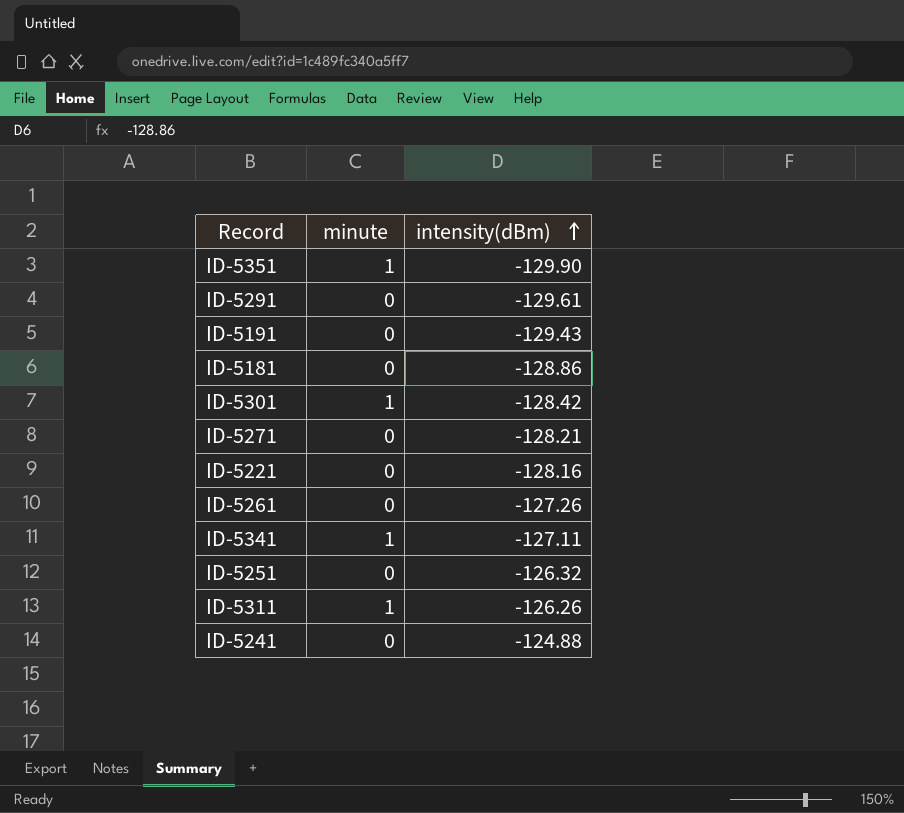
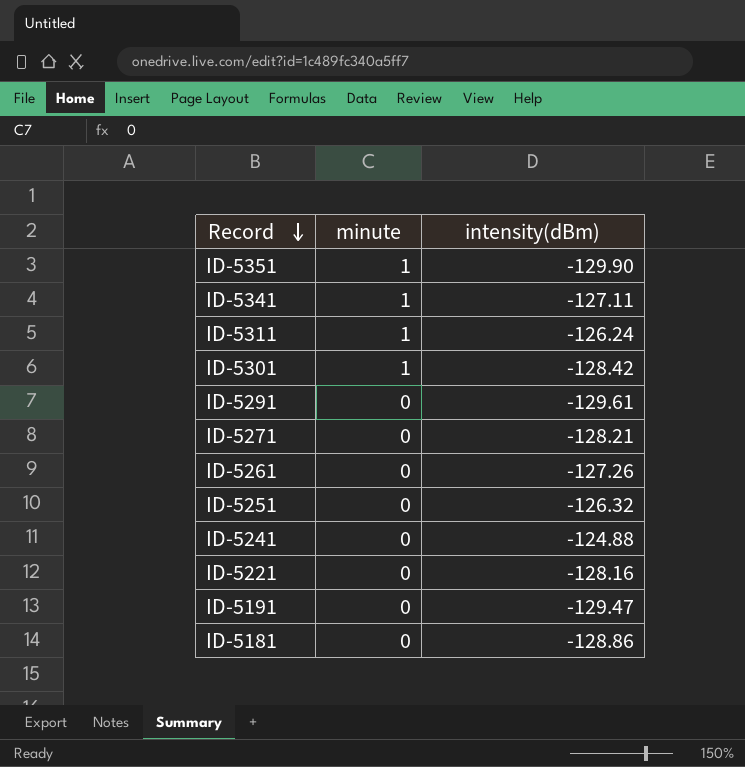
row order: intensity(dBm) ascending -> Record descending
ID-5311 | intensity(dBm): -126.26 -> -126.24
ID-5191 | intensity(dBm): -129.43 -> -129.47

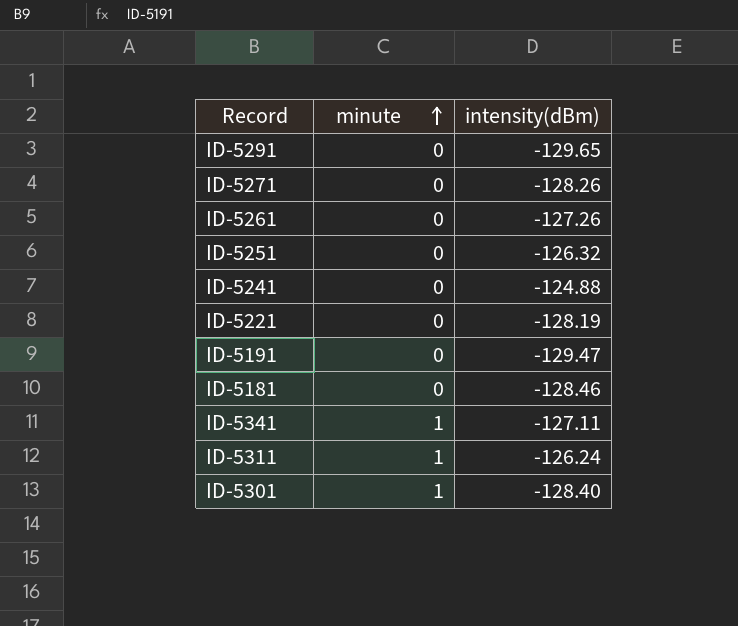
row order: Record descending -> minute ascending
row ID-5351: 1 | -129.90 -> none
ID-5291 | intensity(dBm): -129.61 -> -129.65
ID-5271 | intensity(dBm): -128.21 -> -128.26
ID-5221 | intensity(dBm): -128.16 -> -128.19
ID-5181 | intensity(dBm): -128.86 -> -128.46
ID-5301 | intensity(dBm): -128.42 -> -128.40

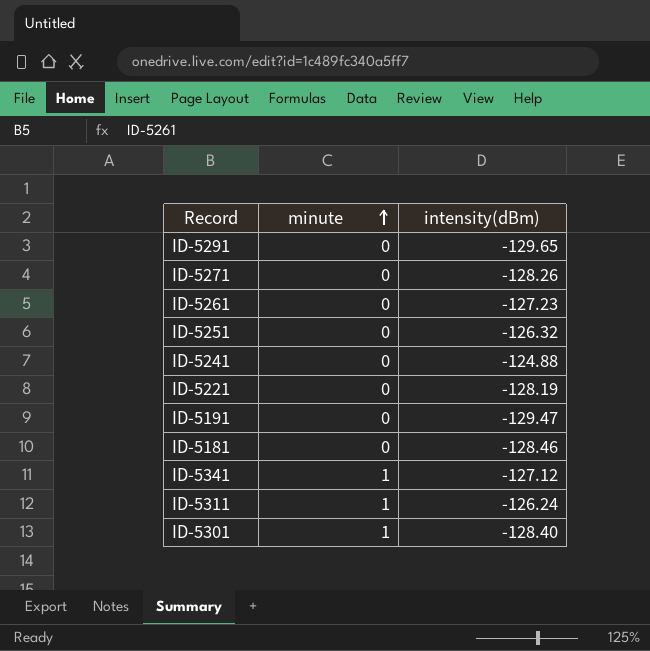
ID-5261 | intensity(dBm): -127.26 -> -127.23
ID-5341 | intensity(dBm): -127.11 -> -127.12

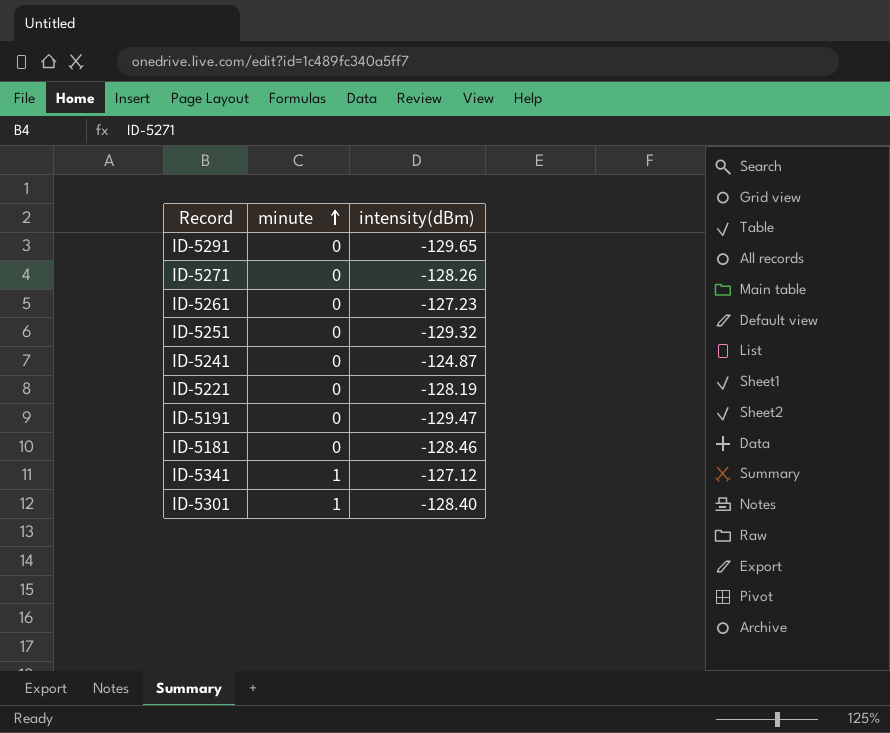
row ID-5311: 1 | -126.24 -> none
ID-5251 | intensity(dBm): -126.32 -> -129.32
ID-5241 | intensity(dBm): -124.88 -> -124.87

